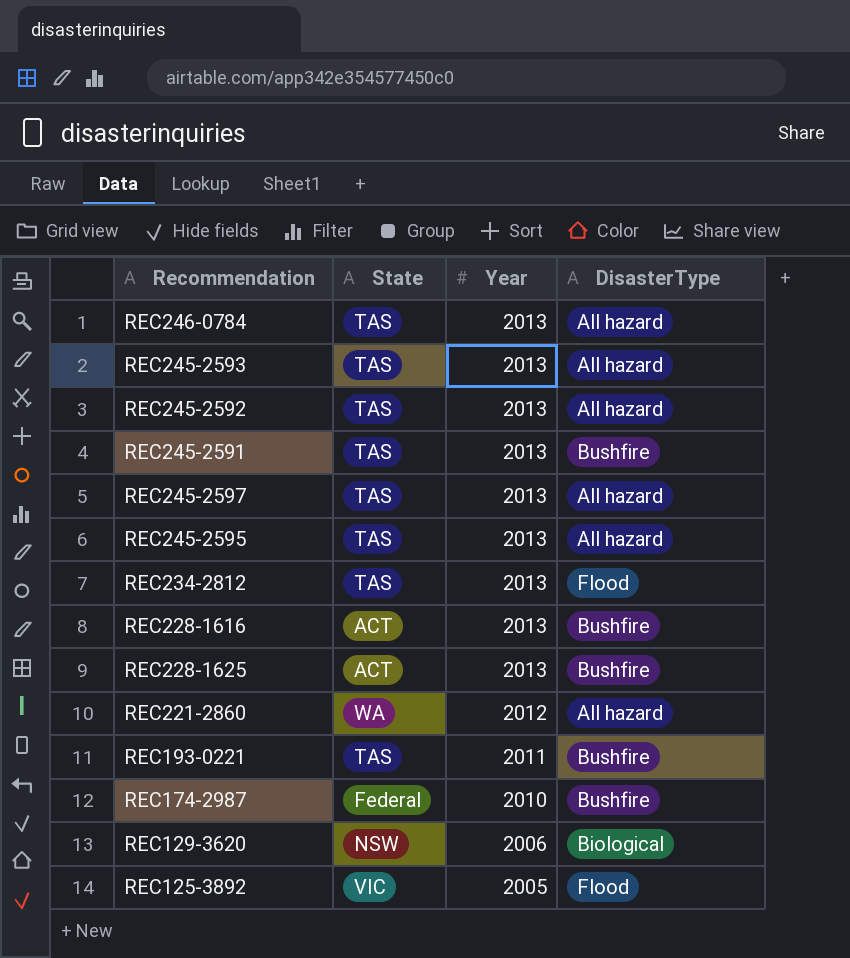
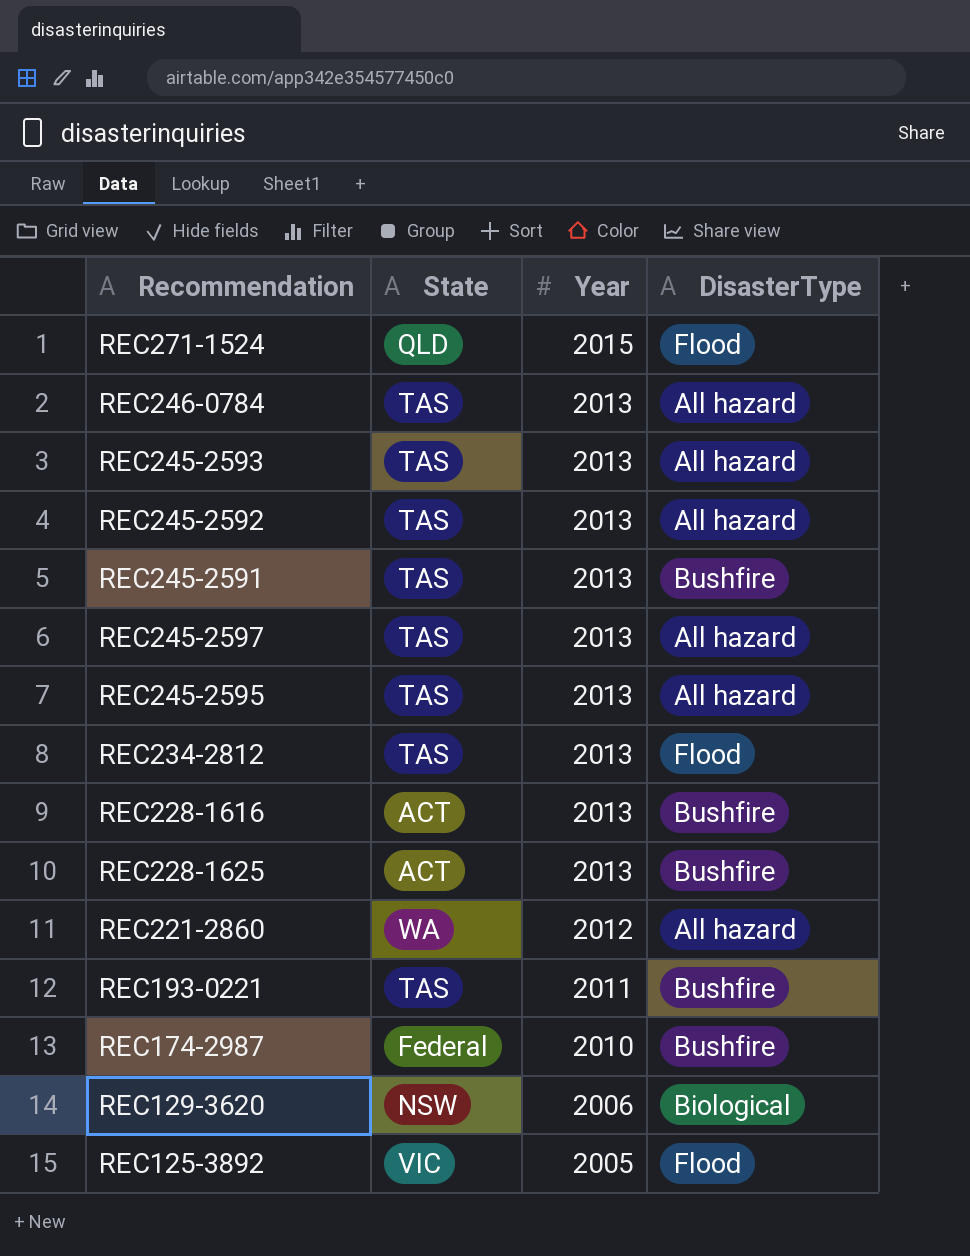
row REC271-1524: none -> QLD | 2015 | Flood

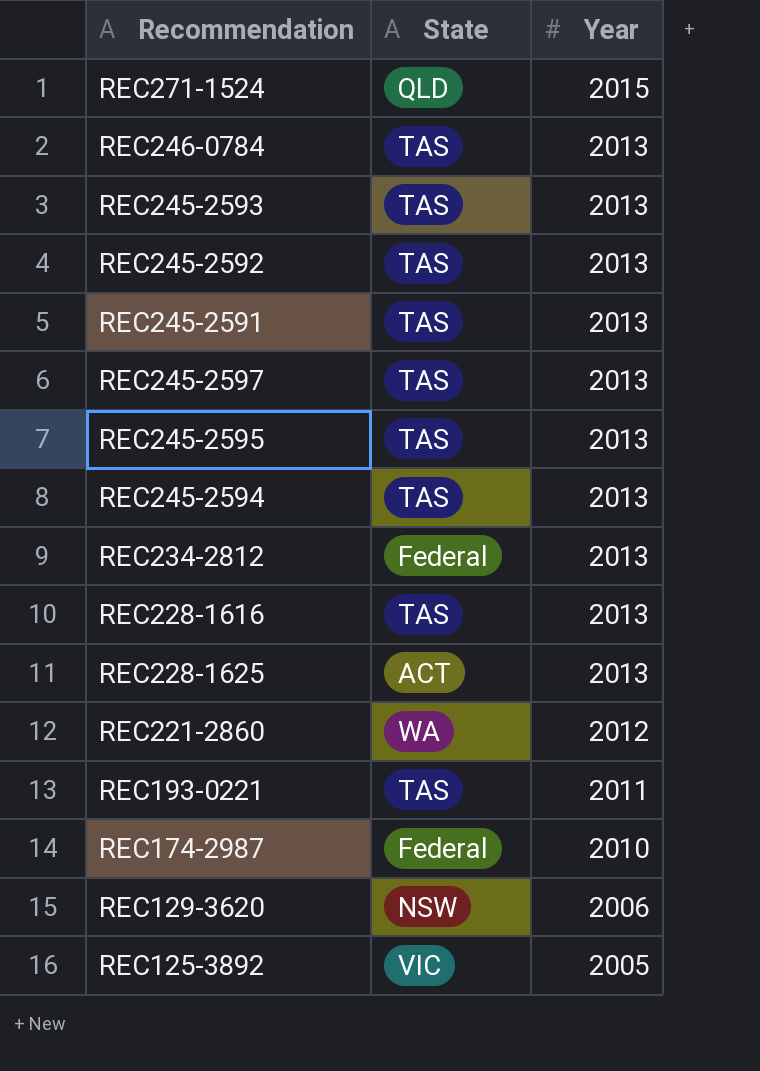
column DisasterType | position: 4 -> none
row REC245-2594: none -> TAS | 2013
REC234-2812 | State: TAS -> Federal
REC228-1616 | State: ACT -> TAS

